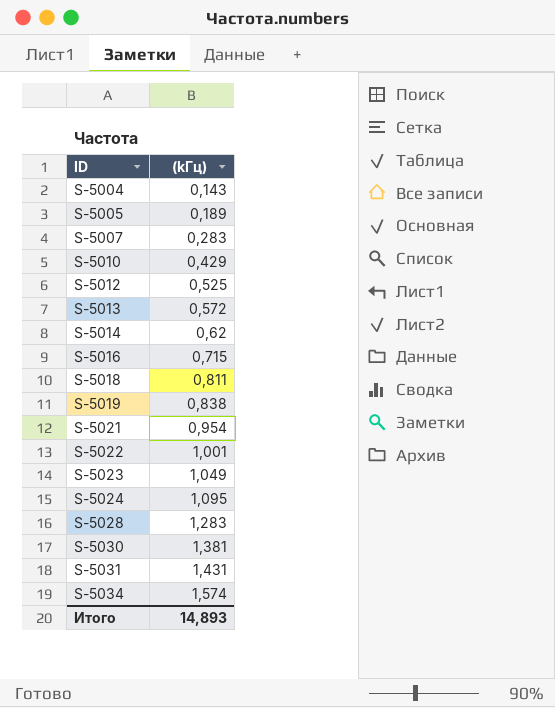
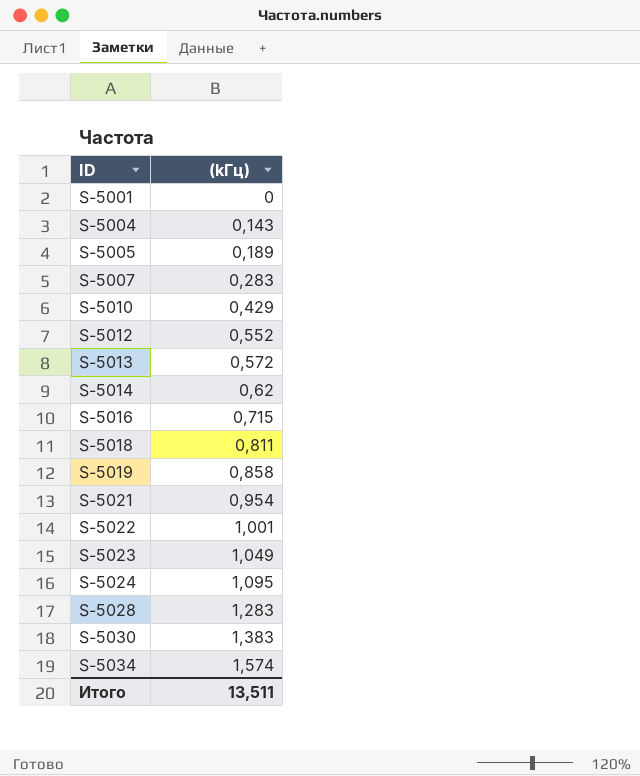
row S-5031: 1,431 -> none
row S-5001: none -> 0
S-5012 | (kГц): 0,525 -> 0,552
S-5019 | (kГц): 0,838 -> 0,858
S-5030 | (kГц): 1,381 -> 1,383
Итого | (kГц): 14,893 -> 13,511

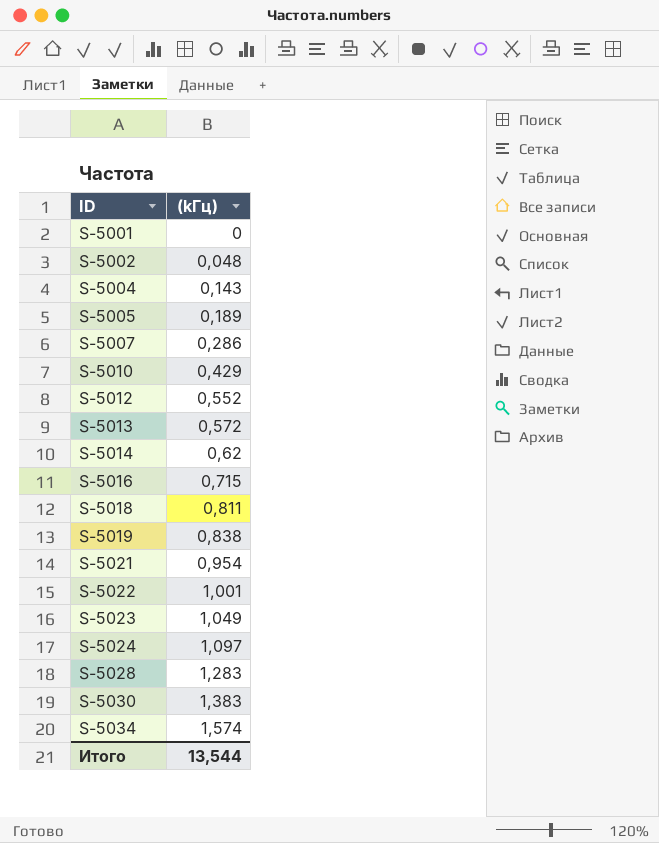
row S-5002: none -> 0,048
S-5007 | (kГц): 0,283 -> 0,286
S-5019 | (kГц): 0,858 -> 0,838
S-5024 | (kГц): 1,095 -> 1,097
Итого | (kГц): 13,511 -> 13,544

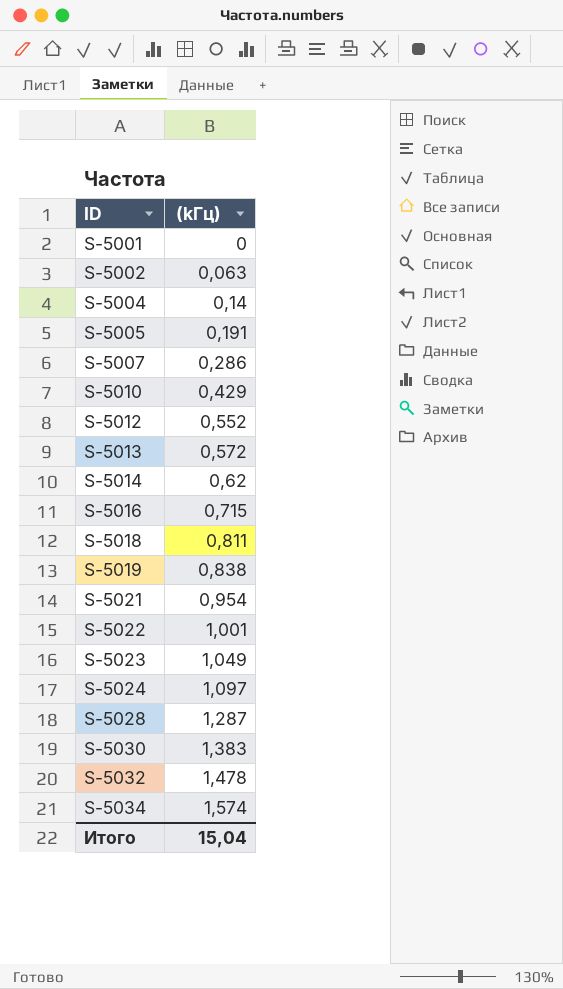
S-5002 | (kГц): 0,048 -> 0,063
S-5004 | (kГц): 0,143 -> 0,14
S-5005 | (kГц): 0,189 -> 0,191
S-5028 | (kГц): 1,283 -> 1,287
row S-5032: none -> 1,478
Итого | (kГц): 13,544 -> 15,04

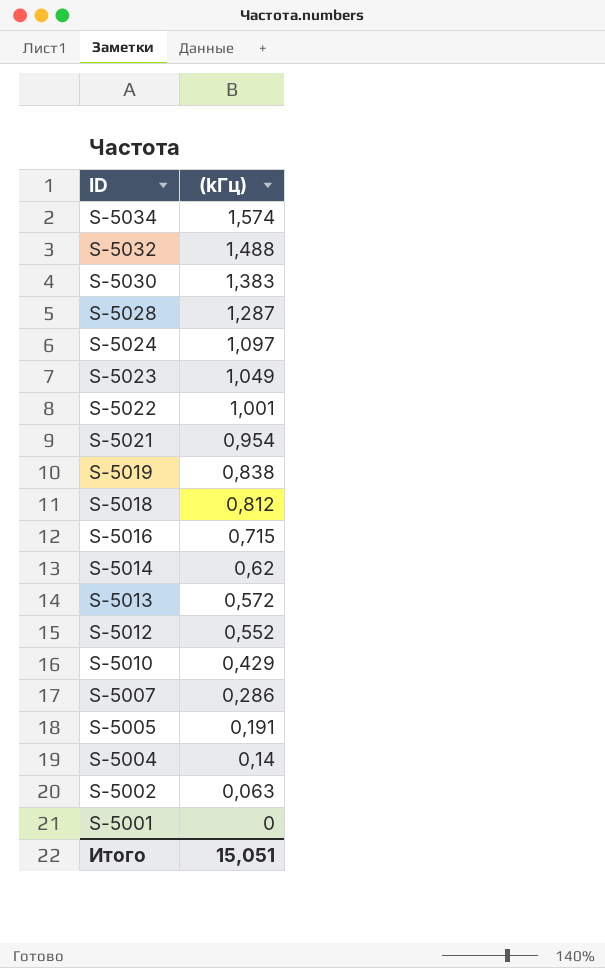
row order: ID ascending -> ID descending
S-5032 | (kГц): 1,478 -> 1,488
S-5018 | (kГц): 0,811 -> 0,812
Итого | (kГц): 15,04 -> 15,051

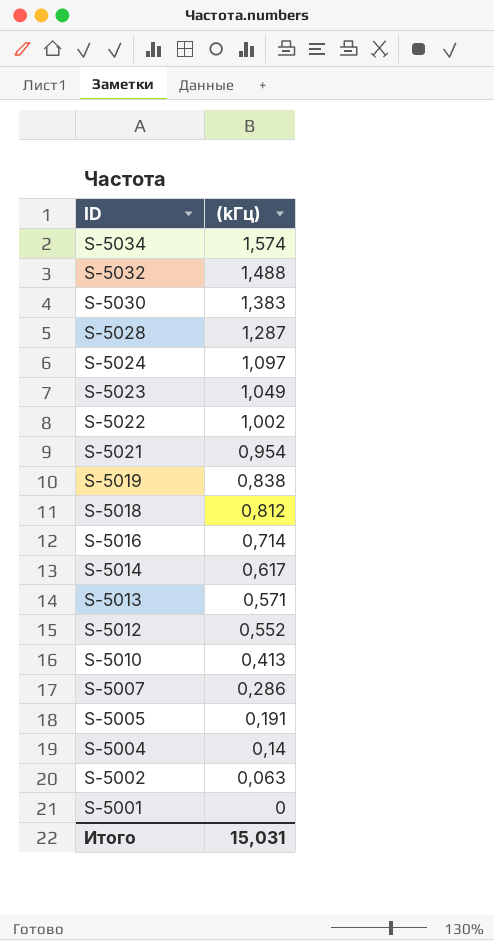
S-5022 | (kГц): 1,001 -> 1,002
S-5016 | (kГц): 0,715 -> 0,714
S-5014 | (kГц): 0,62 -> 0,617
S-5013 | (kГц): 0,572 -> 0,571
S-5010 | (kГц): 0,429 -> 0,413
Итого | (kГц): 15,051 -> 15,031

